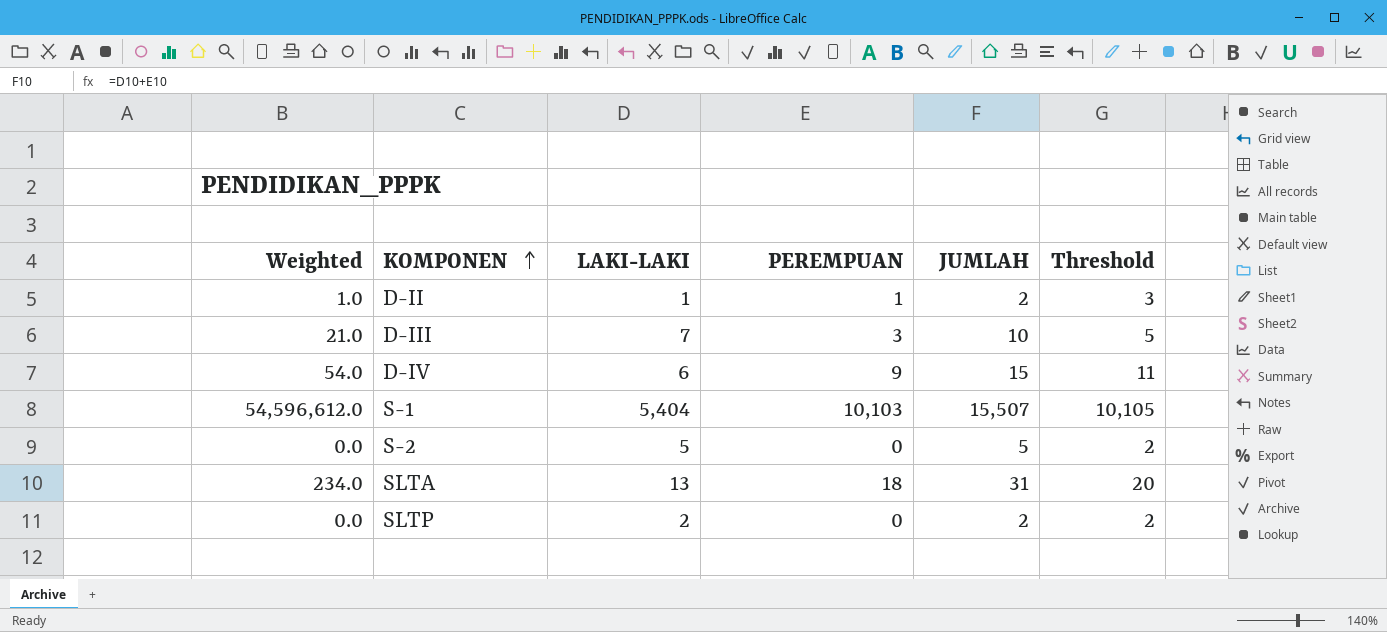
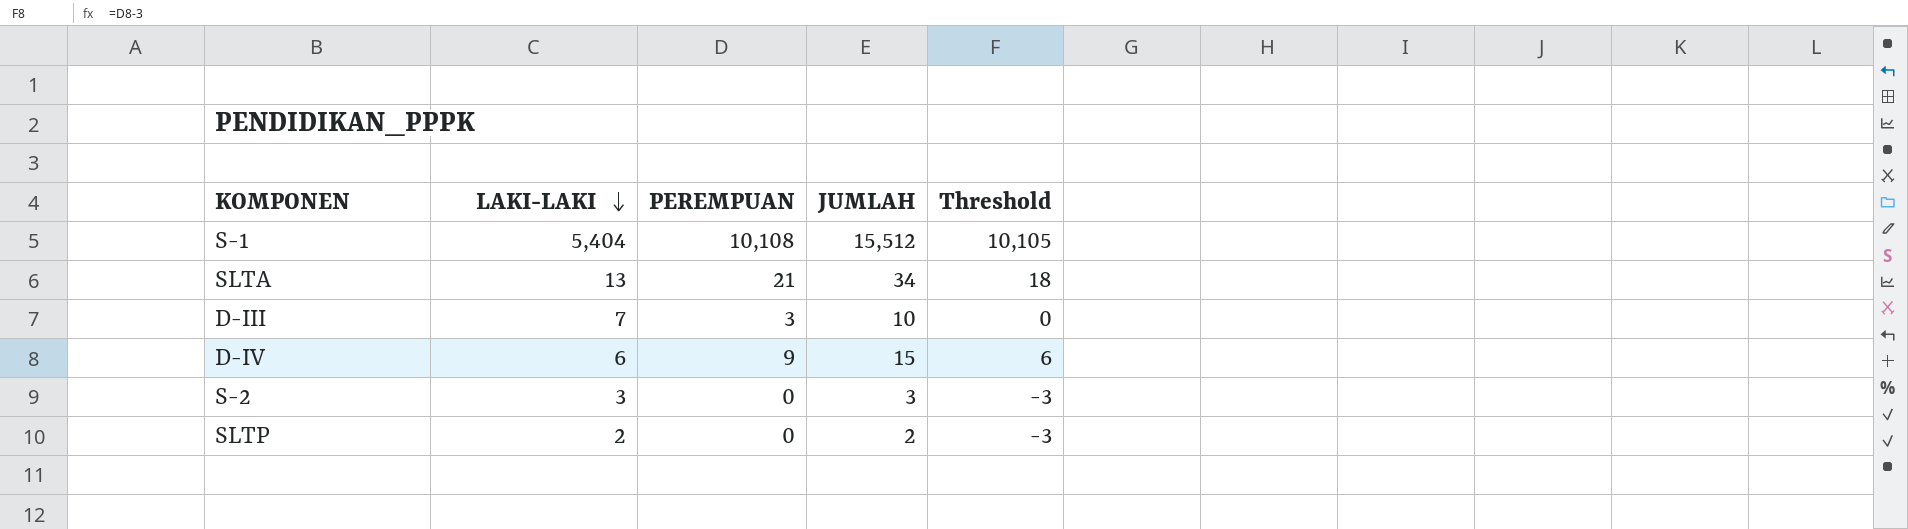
row order: KOMPONEN ascending -> LAKI-LAKI descending
column Weighted | formula: [LAKI-LAKI] * [PEREMPUAN] -> none
column Threshold | formula: [PEREMPUAN] + 2 -> [PEREMPUAN] - 3
row D-II: 1.0 | 1 | 1 | 2 | 3 -> none
S-1 | PEREMPUAN: 10,103 -> 10,108
S-1 | JUMLAH: 15,507 -> 15,512
SLTA | PEREMPUAN: 18 -> 21
SLTA | JUMLAH: 31 -> 34
S-2 | LAKI-LAKI: 5 -> 3
S-2 | JUMLAH: 5 -> 3

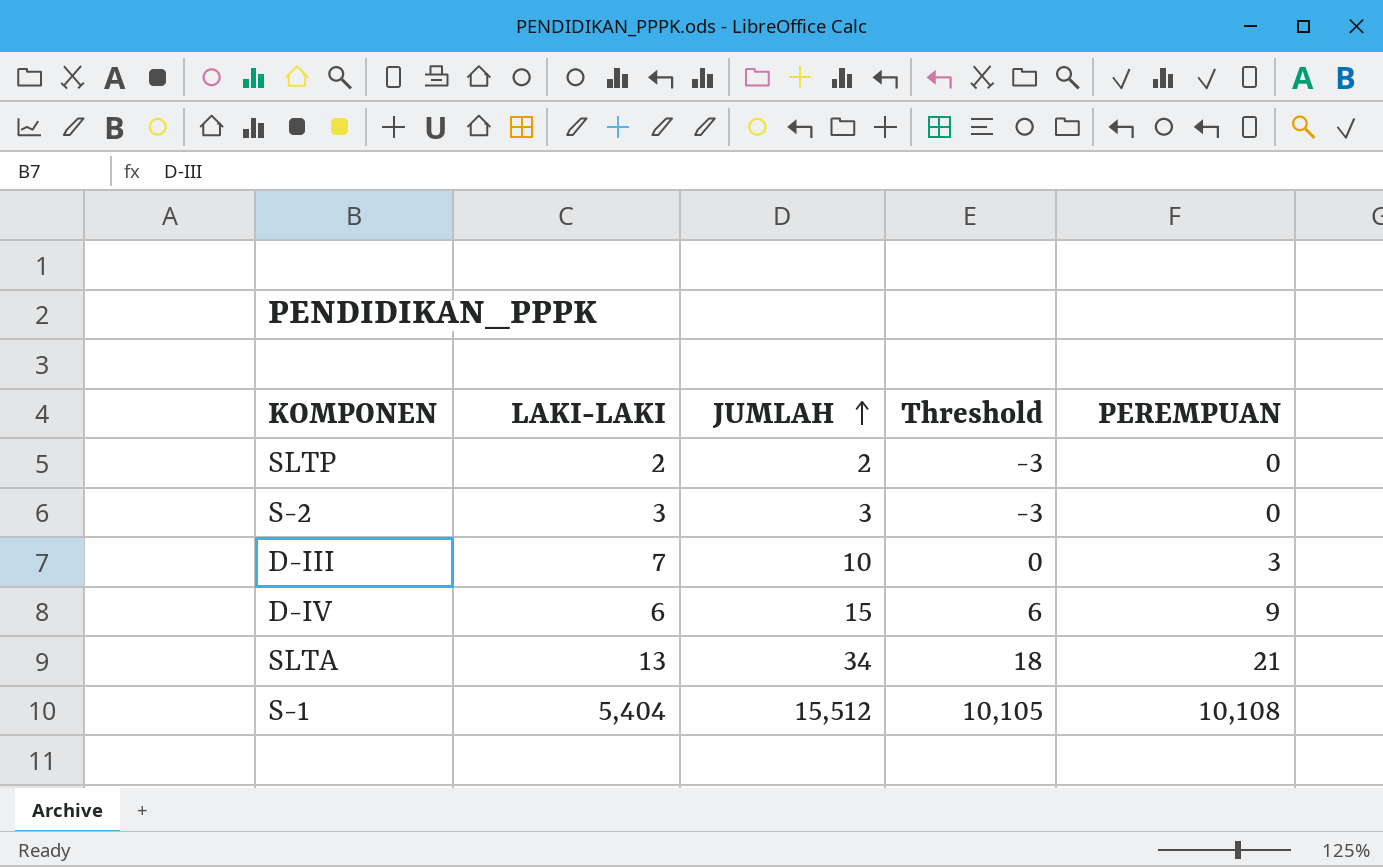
row order: LAKI-LAKI descending -> JUMLAH ascending
column PEREMPUAN | position: 3 -> 5

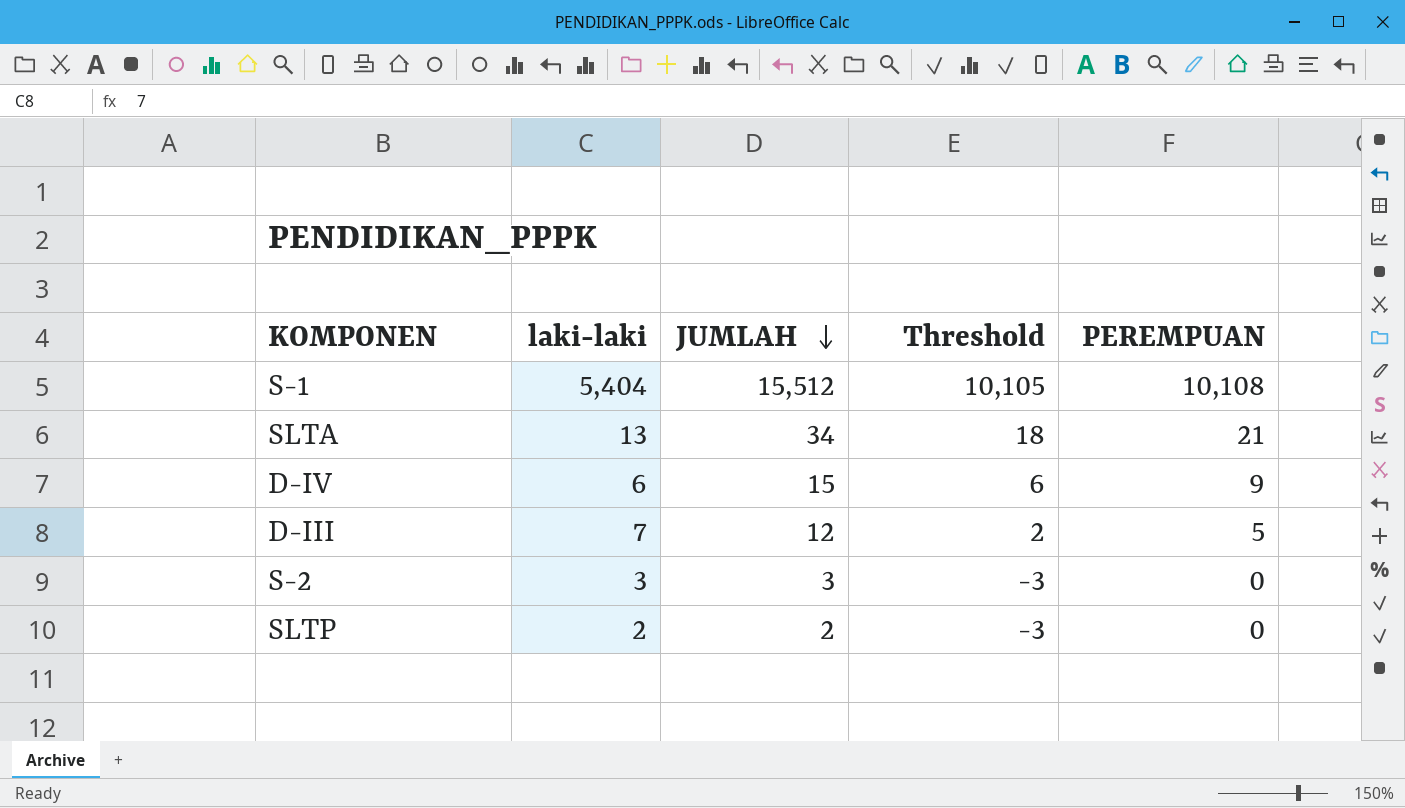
row order: JUMLAH ascending -> JUMLAH descending
column name: LAKI-LAKI -> laki-laki
D-III | JUMLAH: 10 -> 12
D-III | Threshold: 0 -> 2
D-III | PEREMPUAN: 3 -> 5

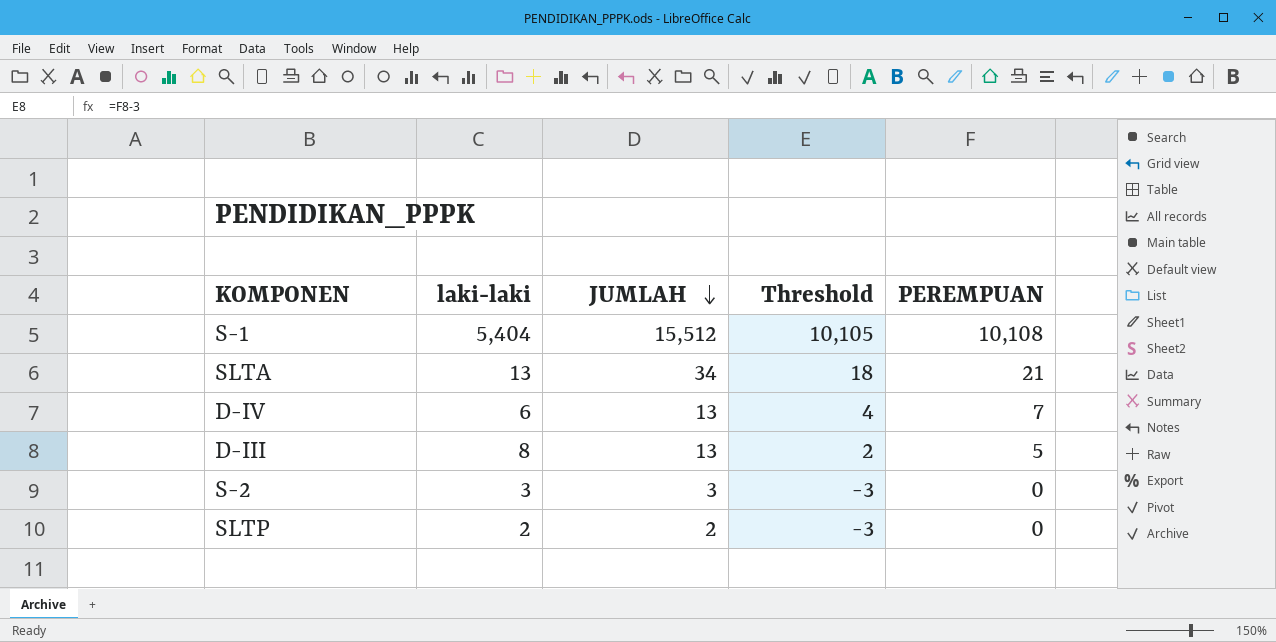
D-IV | JUMLAH: 15 -> 13
D-IV | Threshold: 6 -> 4
D-IV | PEREMPUAN: 9 -> 7
D-III | laki-laki: 7 -> 8
D-III | JUMLAH: 12 -> 13

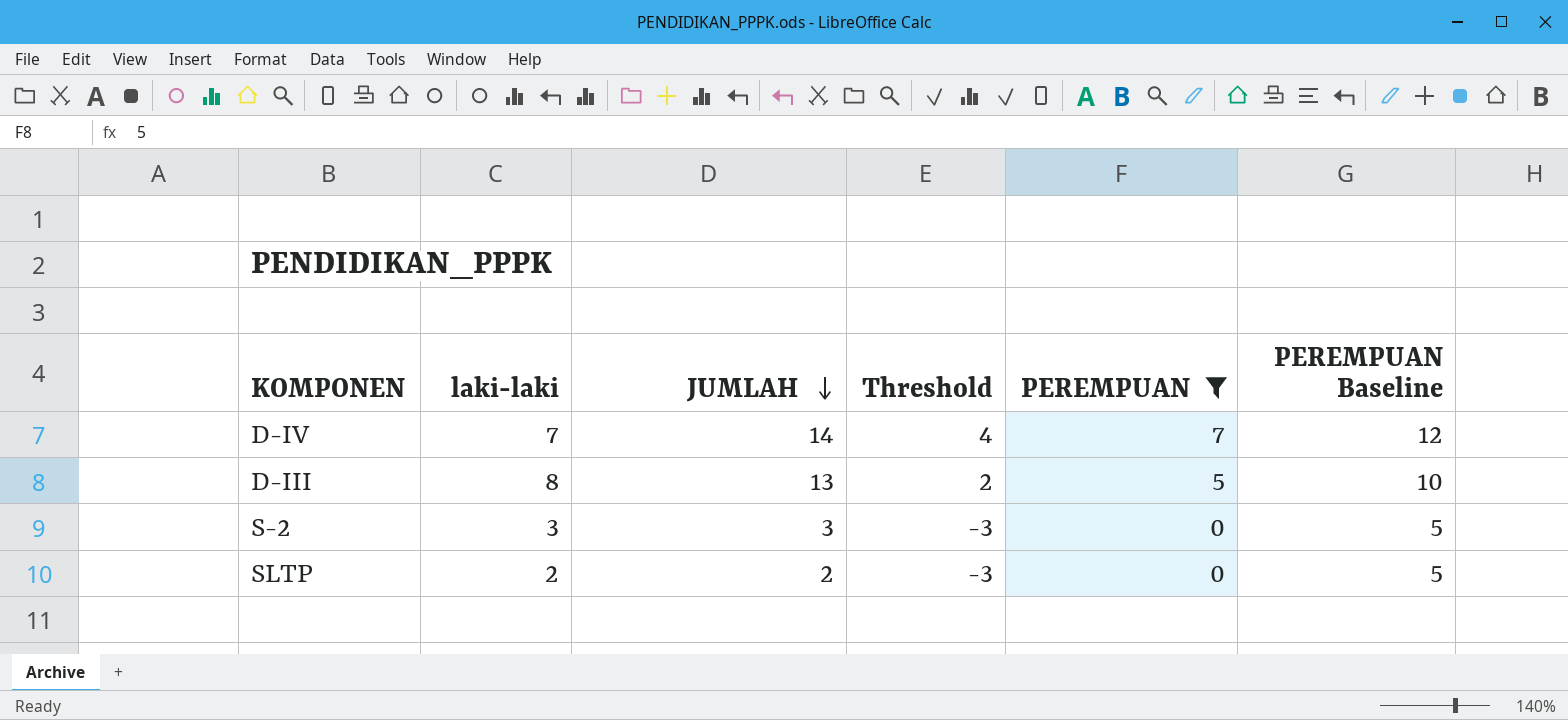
filter: none -> PEREMPUAN <= 7
column PEREMPUAN Baseline | formula: none -> [PEREMPUAN] + 5
D-IV | laki-laki: 6 -> 7
D-IV | JUMLAH: 13 -> 14

